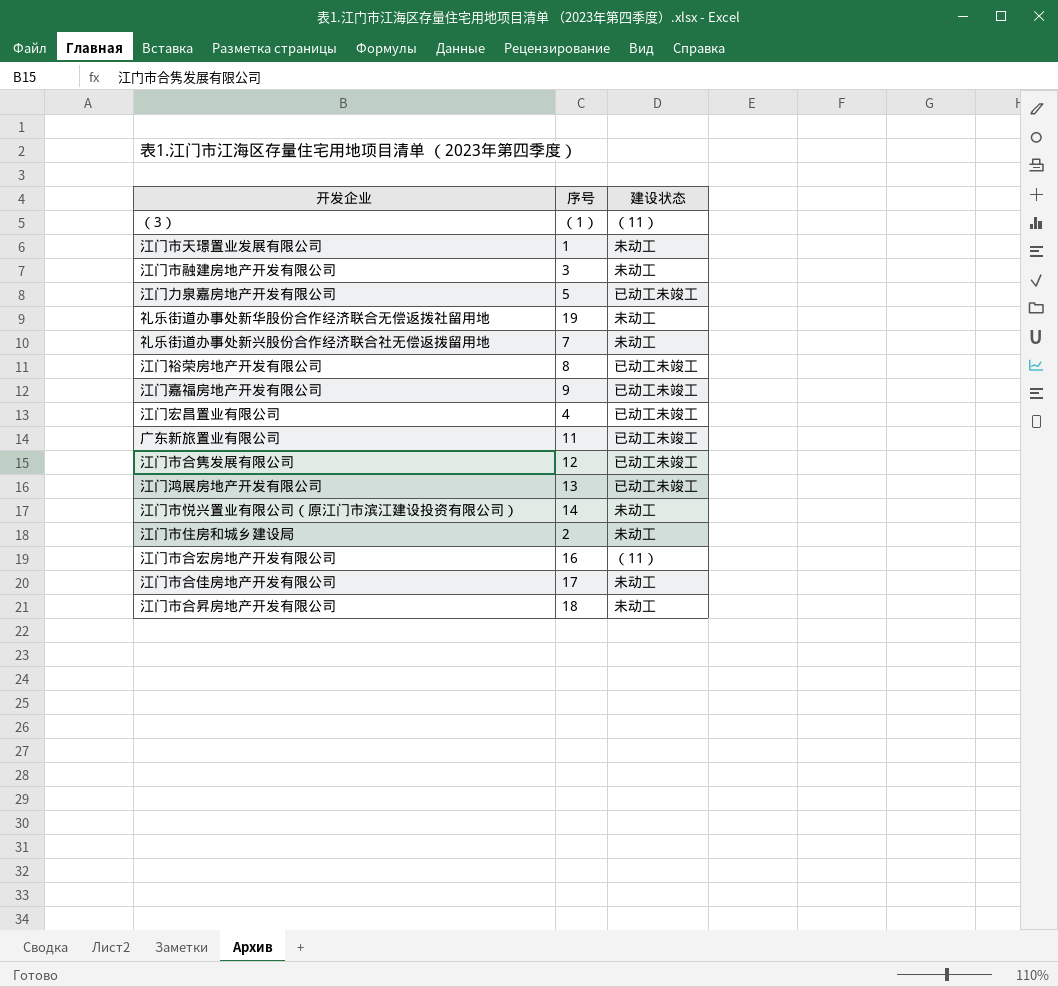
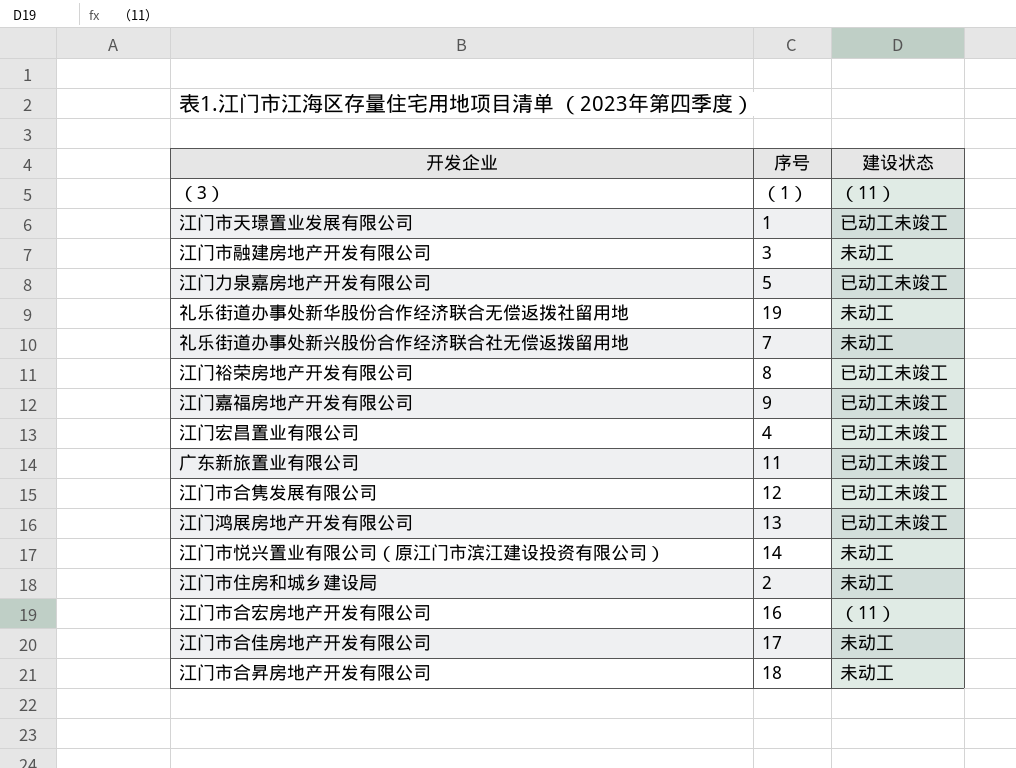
江门市天璟置业发展有限公司 | 建设状态: 未动工 -> 已动工未竣工

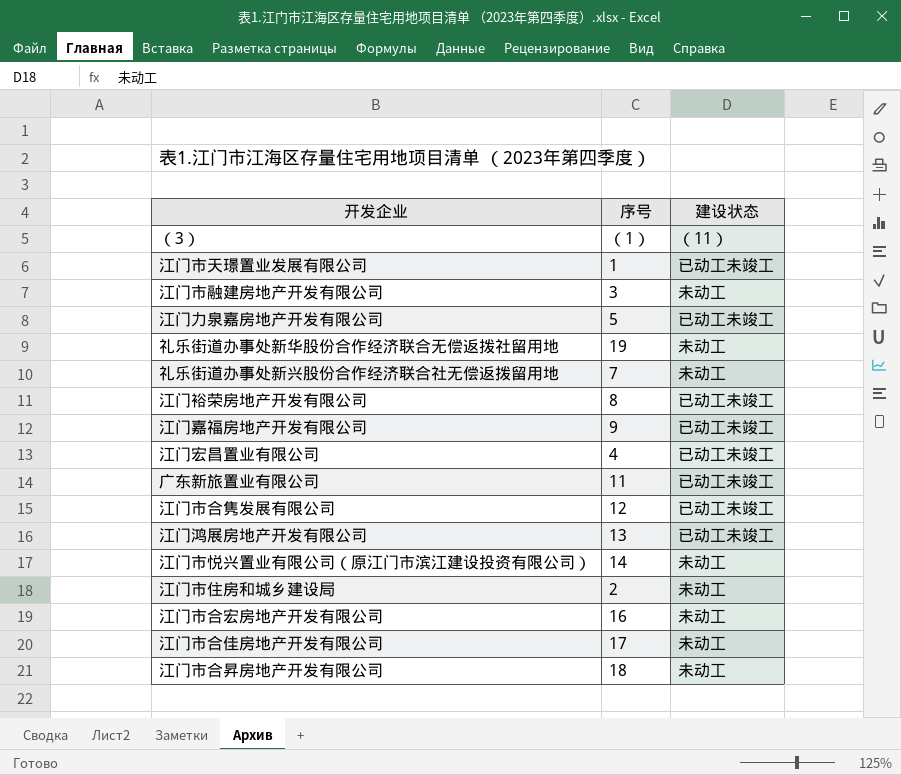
江门市合宏房地产开发有限公司 | 建设状态: （11） -> 未动工

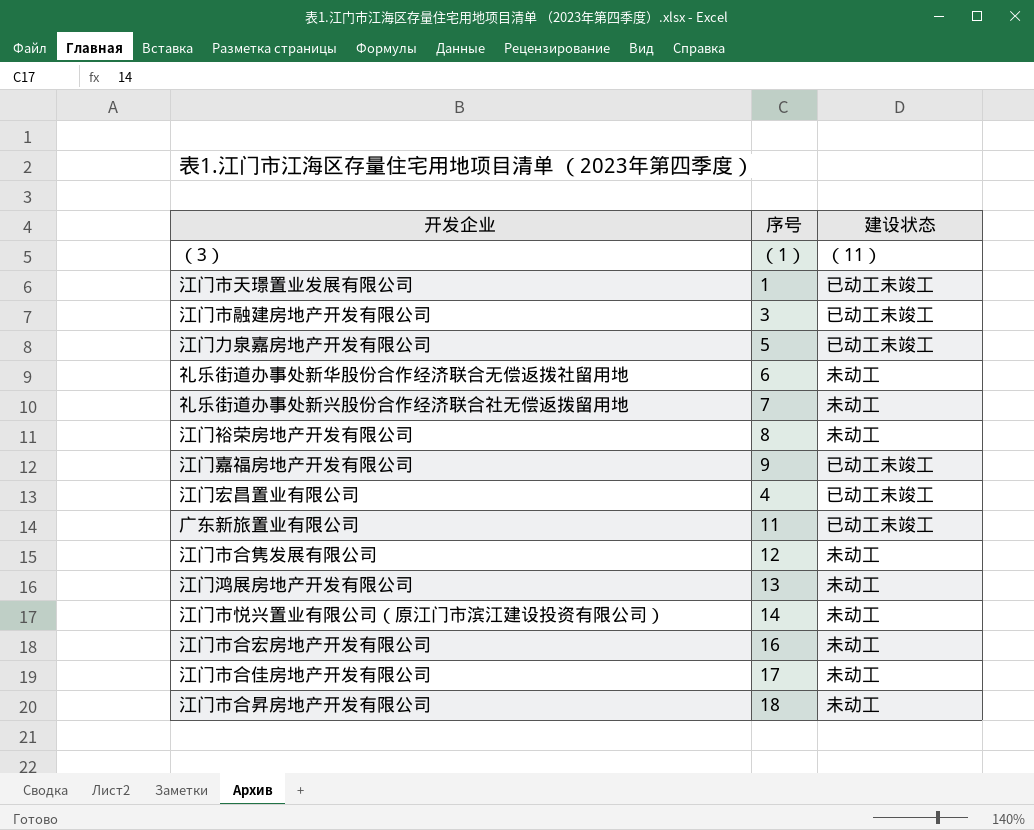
row 江门市住房和城乡建设局: 2 | 未动工 -> none
江门市融建房地产开发有限公司 | 建设状态: 未动工 -> 已动工未竣工
礼乐街道办事处新华股份合作经济联合无偿返拨社留用地 | 序号: 19 -> 6
江门裕荣房地产开发有限公司 | 建设状态: 已动工未竣工 -> 未动工
江门市合隽发展有限公司 | 建设状态: 已动工未竣工 -> 未动工
江门鸿展房地产开发有限公司 | 建设状态: 已动工未竣工 -> 未动工

